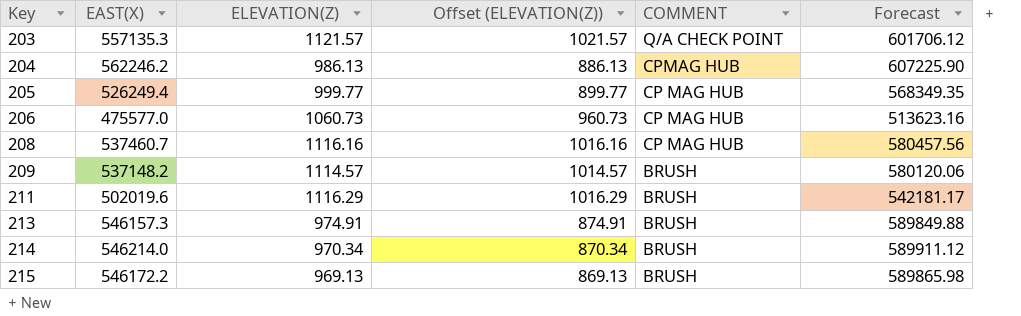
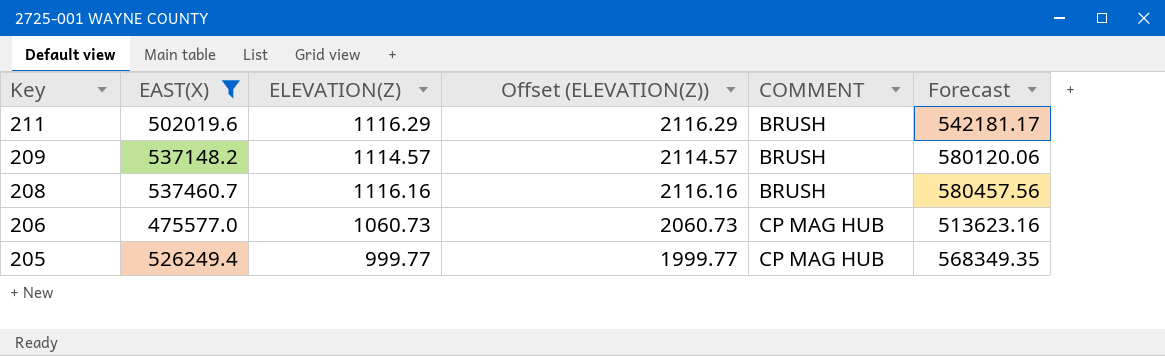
filter: none -> EAST(X) <= 537460.7
row order: Key ascending -> Key descending
column Offset (ELEVATION(Z)) | formula: [ELEVATION(Z)] - 100 -> [ELEVATION(Z)] + 1000
208 | COMMENT: CP MAG HUB -> BRUSH

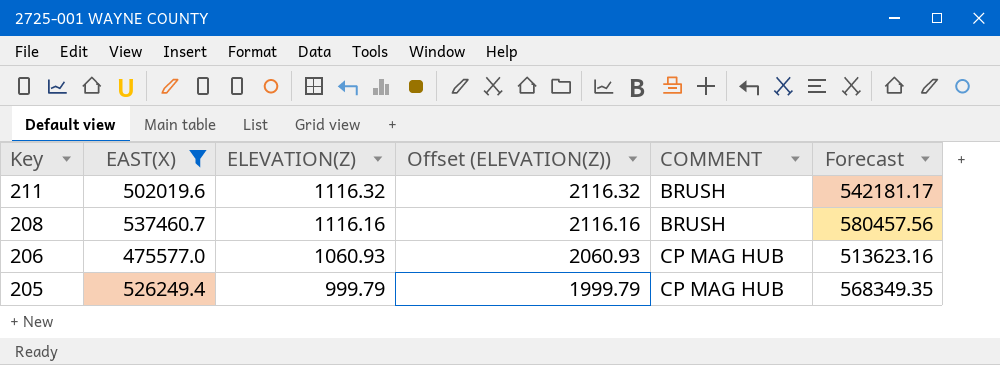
row 209: 537148.2 | 1114.57 | 2114.57 | BRUSH | 580120.06 -> none
211 | ELEVATION(Z): 1116.29 -> 1116.32
211 | Offset (ELEVATION(Z)): 2116.29 -> 2116.32
206 | ELEVATION(Z): 1060.73 -> 1060.93
206 | Offset (ELEVATION(Z)): 2060.73 -> 2060.93
205 | ELEVATION(Z): 999.77 -> 999.79
205 | Offset (ELEVATION(Z)): 1999.77 -> 1999.79

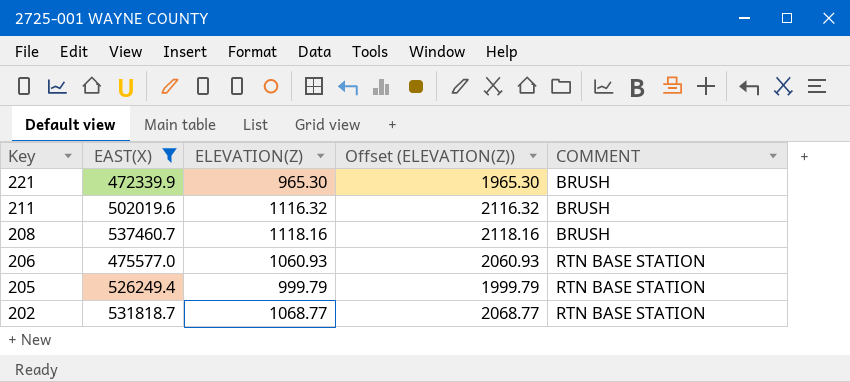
column Forecast | formula: [EAST(X)] * 1.08 -> none
row 221: none -> 472339.9 | 965.30 | 1965.30 | BRUSH
208 | ELEVATION(Z): 1116.16 -> 1118.16
208 | Offset (ELEVATION(Z)): 2116.16 -> 2118.16
206 | COMMENT: CP MAG HUB -> RTN BASE STATION
205 | COMMENT: CP MAG HUB -> RTN BASE STATION
row 202: none -> 531818.7 | 1068.77 | 2068.77 | RTN BASE STATION

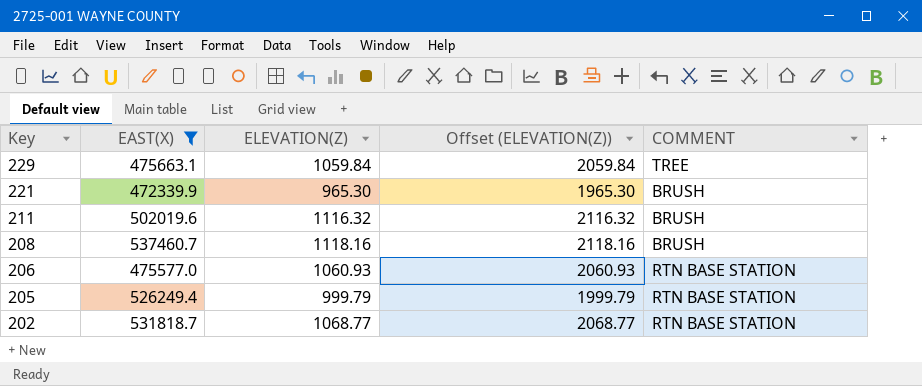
row 229: none -> 475663.1 | 1059.84 | 2059.84 | TREE

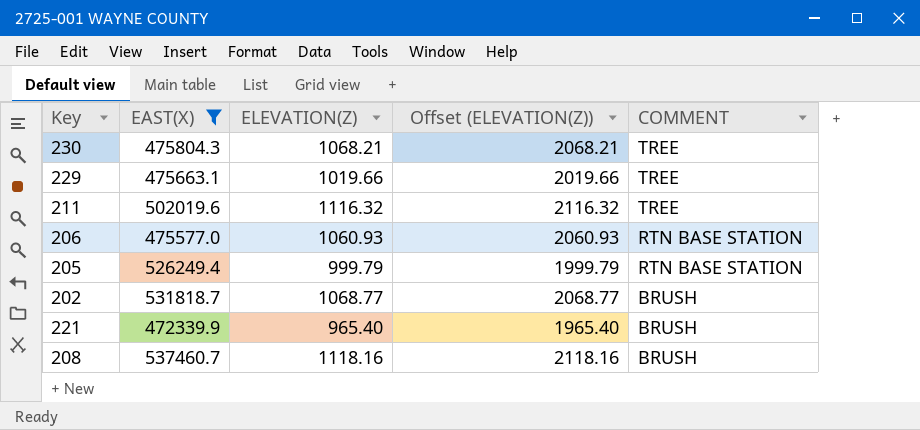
row order: Key descending -> COMMENT descending
row 230: none -> 475804.3 | 1068.21 | 2068.21 | TREE
229 | ELEVATION(Z): 1059.84 -> 1019.66
229 | Offset (ELEVATION(Z)): 2059.84 -> 2019.66
211 | COMMENT: BRUSH -> TREE
202 | COMMENT: RTN BASE STATION -> BRUSH
221 | ELEVATION(Z): 965.30 -> 965.40
221 | Offset (ELEVATION(Z)): 1965.30 -> 1965.40

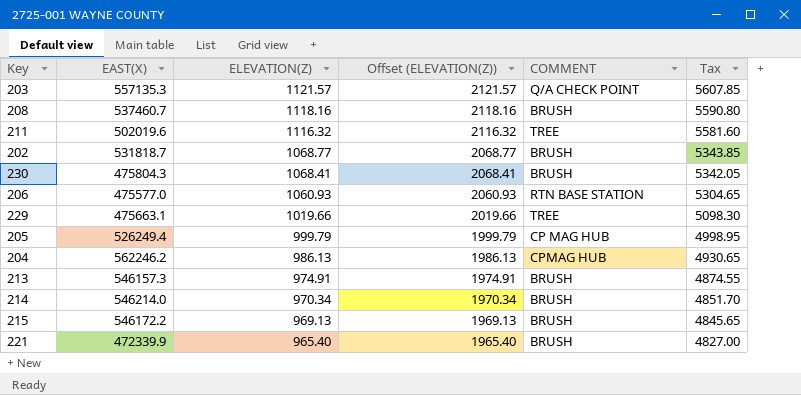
filter: EAST(X) <= 537460.7 -> none
row order: COMMENT descending -> ELEVATION(Z) descending
column Tax | formula: none -> [ELEVATION(Z)] * 5
230 | ELEVATION(Z): 1068.21 -> 1068.41
230 | Offset (ELEVATION(Z)): 2068.21 -> 2068.41
230 | COMMENT: TREE -> BRUSH
205 | COMMENT: RTN BASE STATION -> CP MAG HUB

